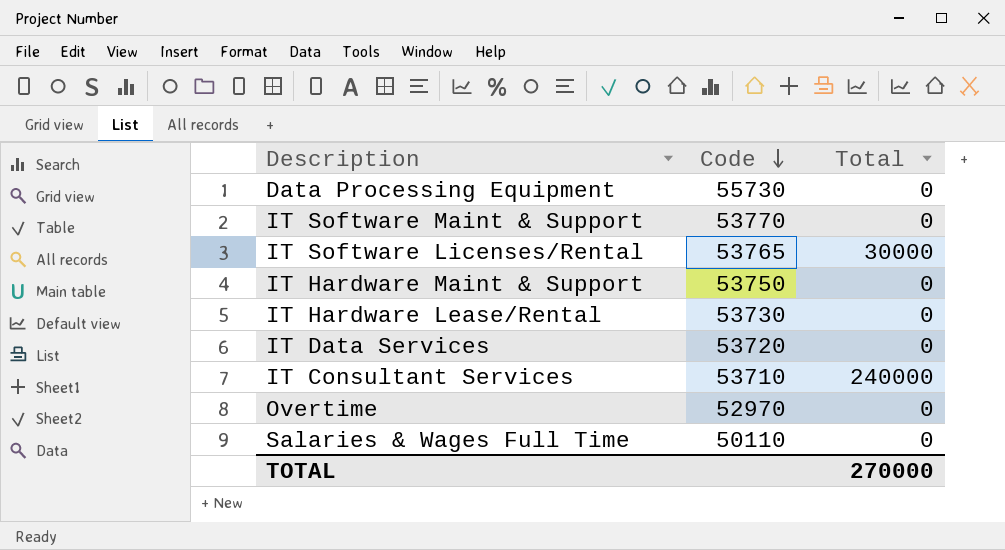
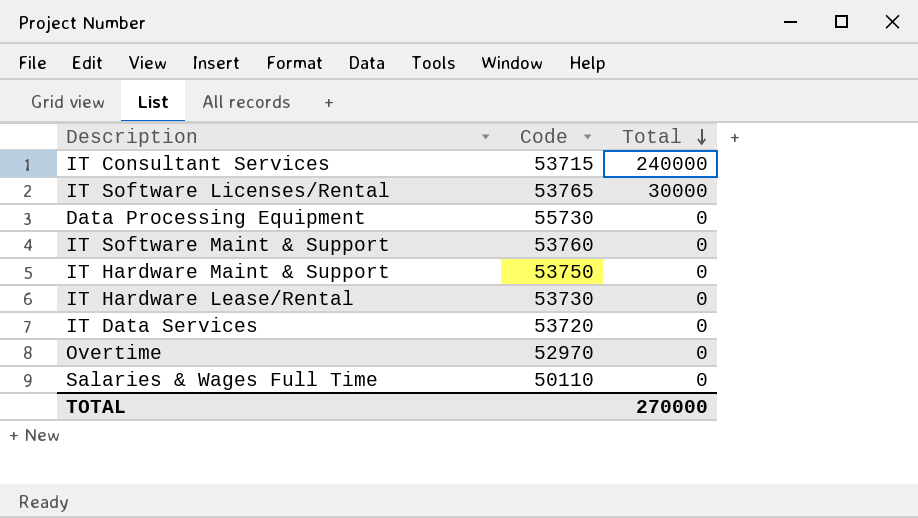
row order: Code descending -> Total descending
IT Consultant Services | Code: 53710 -> 53715
IT Software Maint & Support | Code: 53770 -> 53760

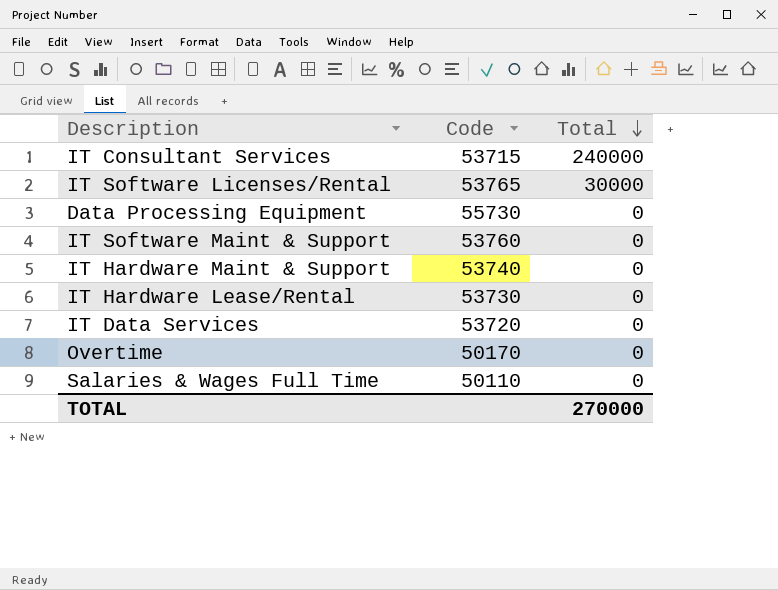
IT Hardware Maint & Support | Code: 53750 -> 53740
Overtime | Code: 52970 -> 50170

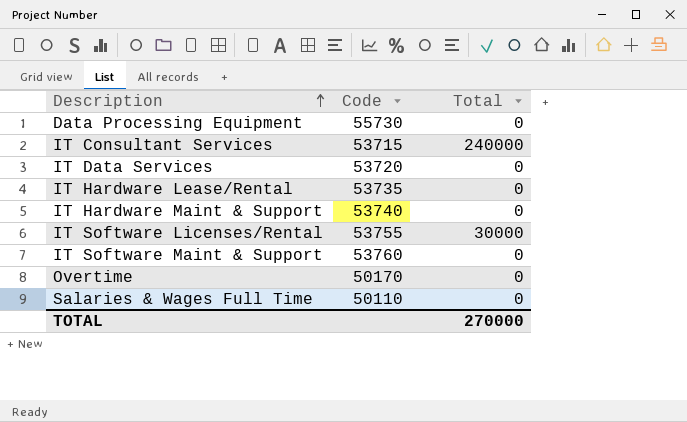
row order: Total descending -> Description ascending
IT Hardware Lease/Rental | Code: 53730 -> 53735
IT Software Licenses/Rental | Code: 53765 -> 53755

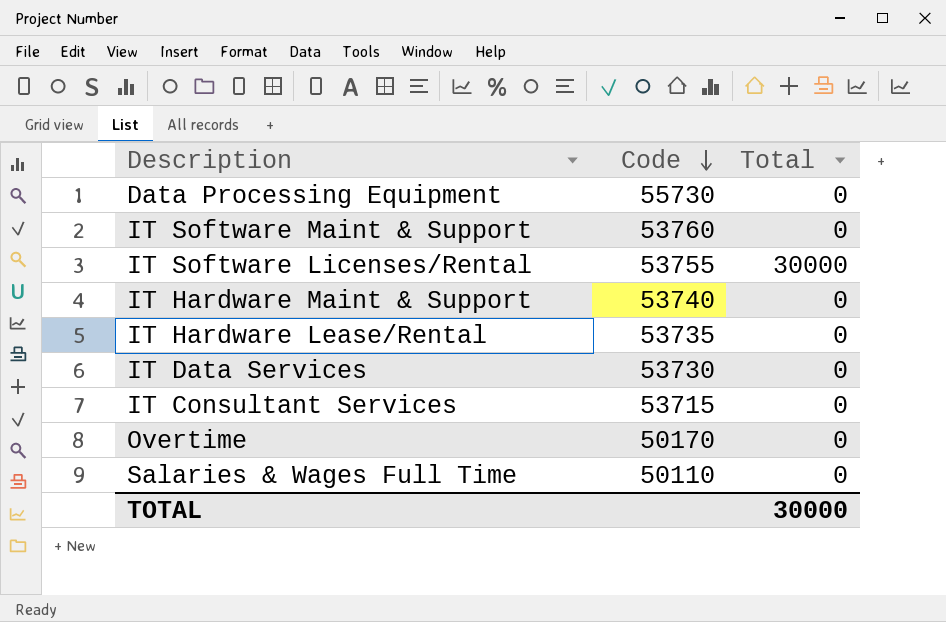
row order: Description ascending -> Code descending
IT Data Services | Code: 53720 -> 53730
IT Consultant Services | Total: 240000 -> 0
TOTAL | Total: 270000 -> 30000

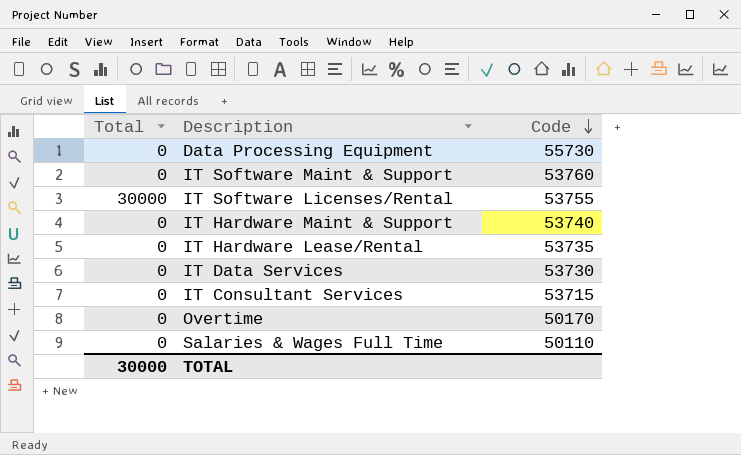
column Total | position: 3 -> 1

